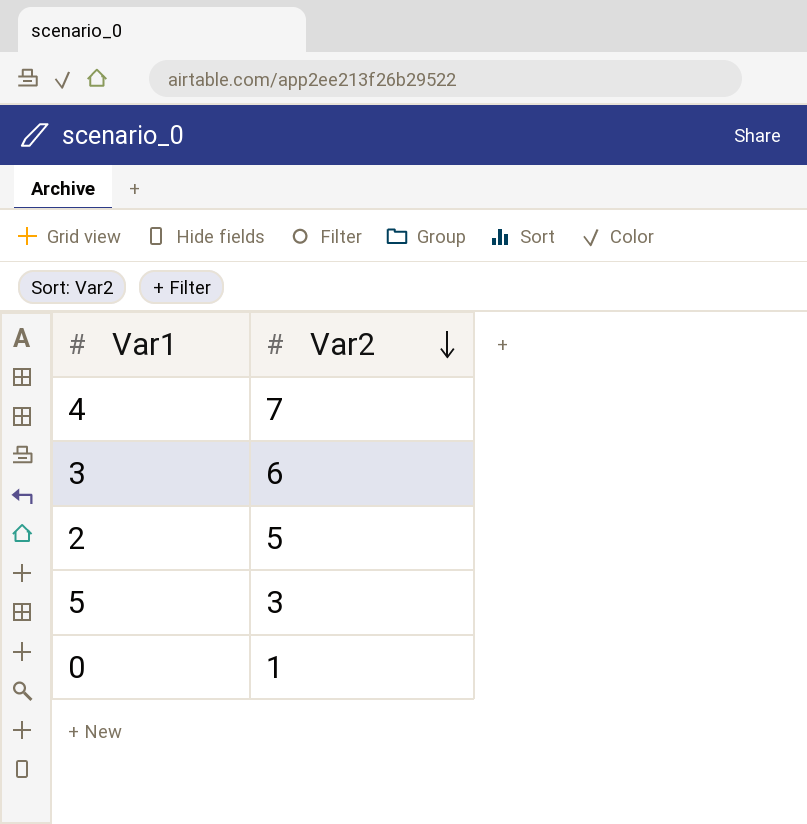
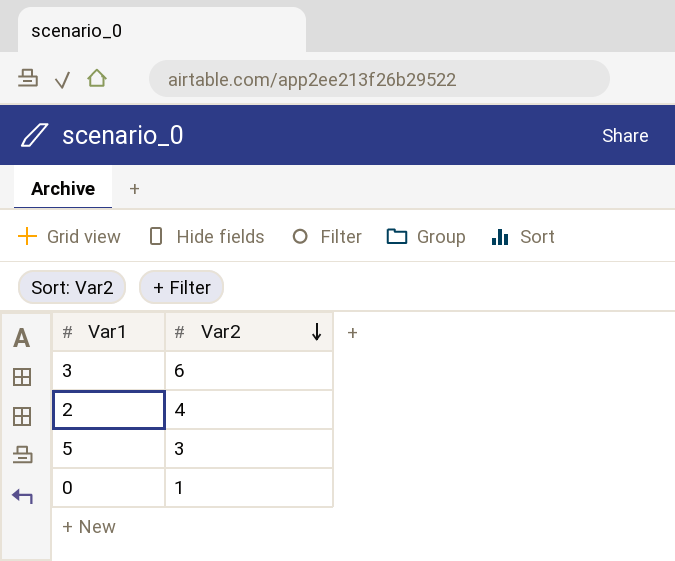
row 4: 7 -> none
2 | Var2: 5 -> 4

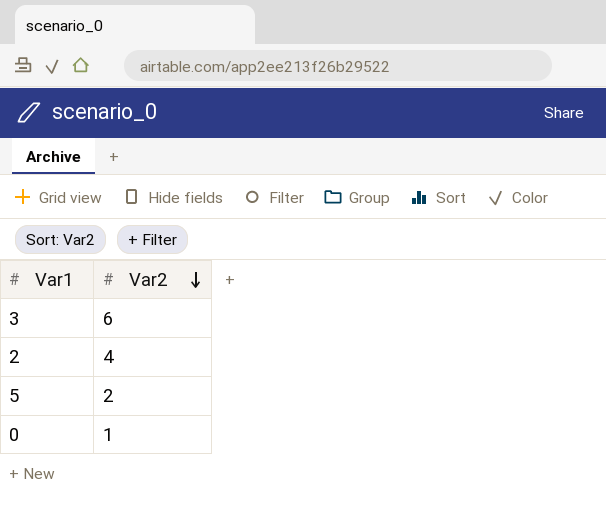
5 | Var2: 3 -> 2

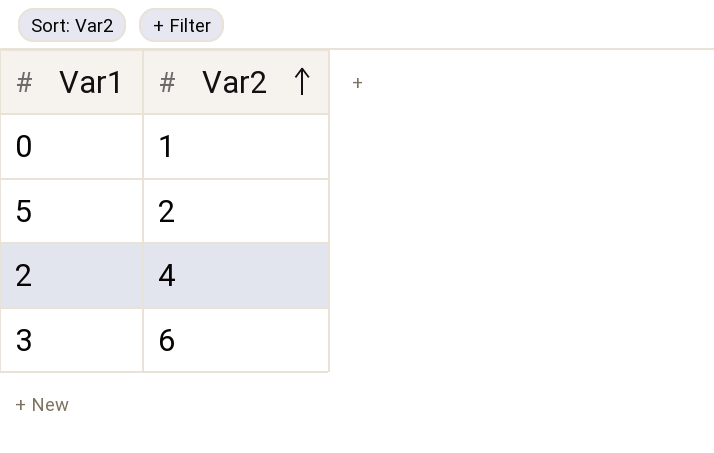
row order: Var2 descending -> Var2 ascending

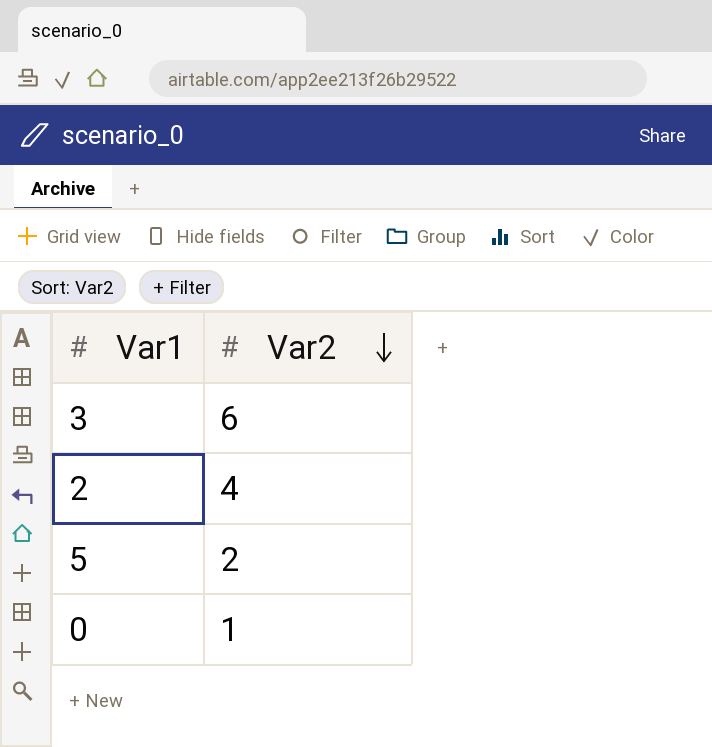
row order: Var2 ascending -> Var2 descending

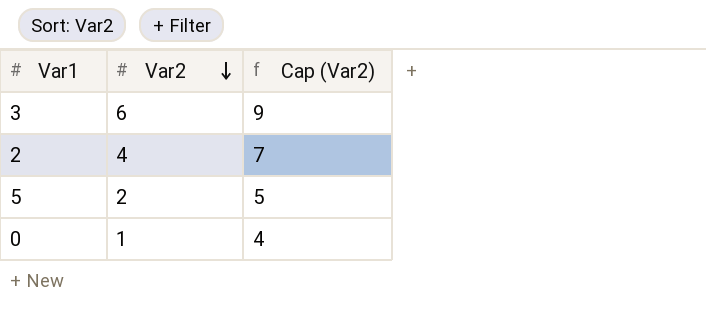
column Cap (Var2) | formula: none -> [Var2] + 3

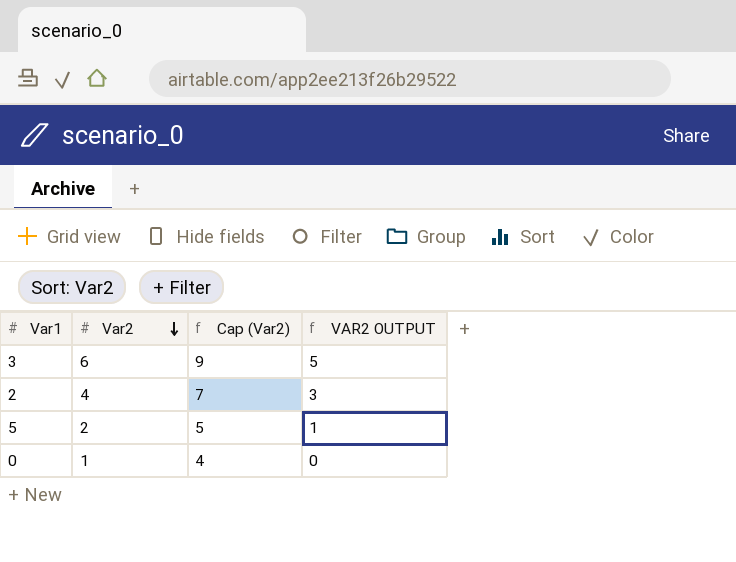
column VAR2 OUTPUT | formula: none -> [Var2] - 1

